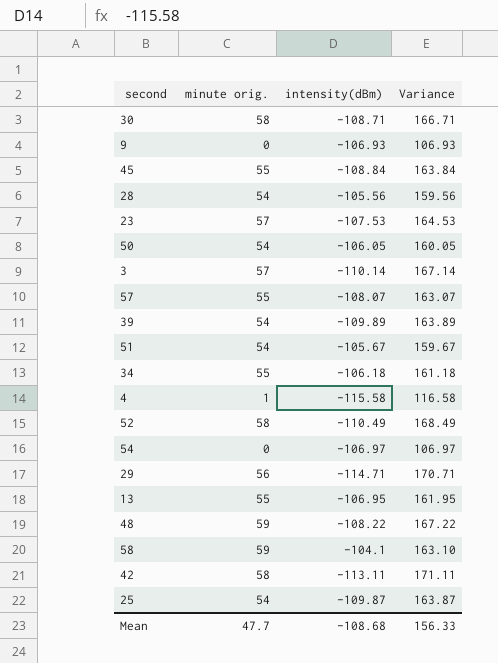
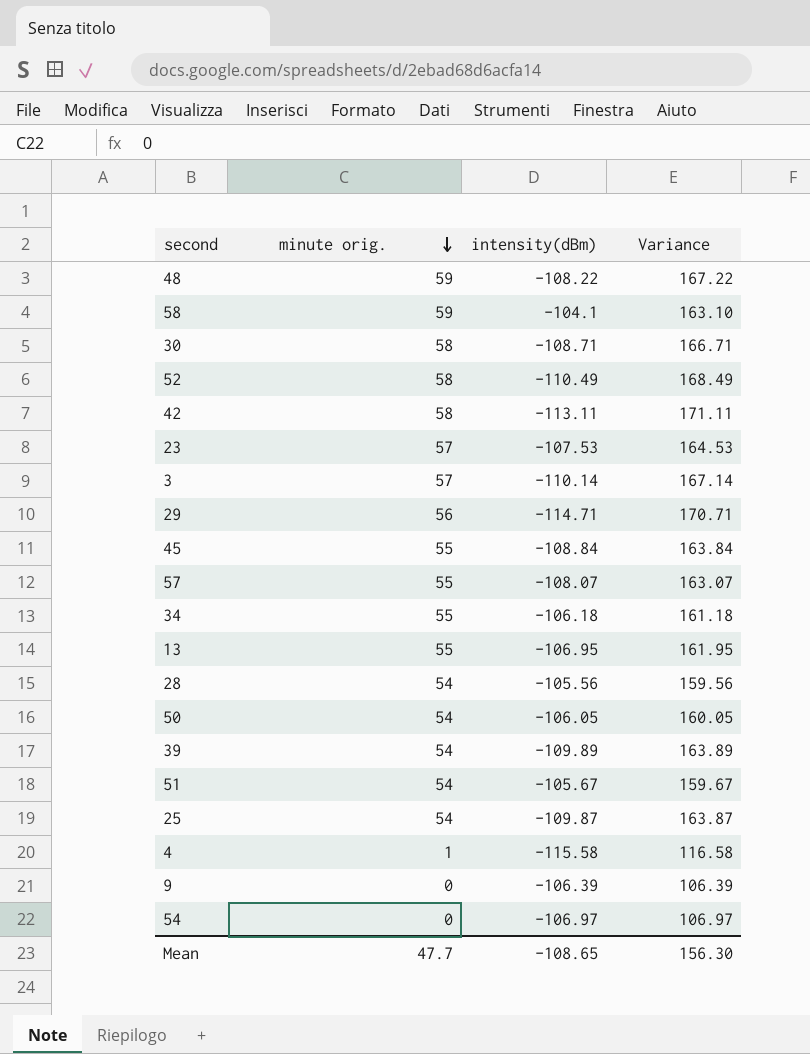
row order: none -> minute orig. descending
9 | intensity(dBm): -106.93 -> -106.39
9 | Variance: 106.93 -> 106.39
Mean | intensity(dBm): -108.68 -> -108.65
Mean | Variance: 156.33 -> 156.30

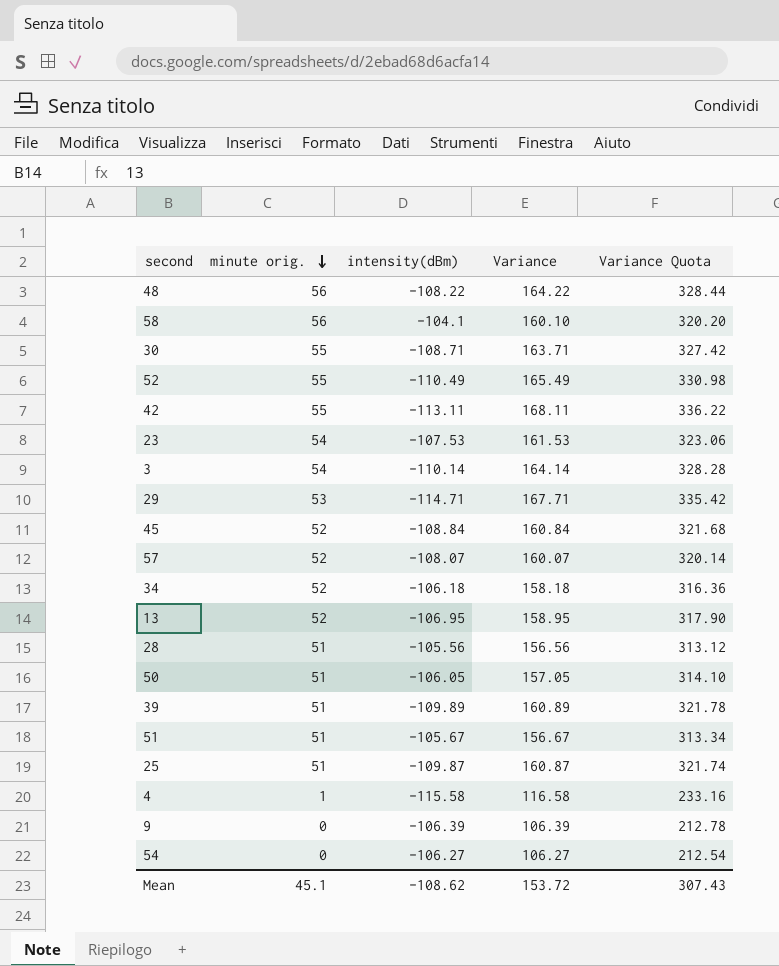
column Variance Quota | formula: none -> [Variance] * 2
48 | minute orig.: 59 -> 56
48 | Variance: 167.22 -> 164.22
58 | minute orig.: 59 -> 56
58 | Variance: 163.10 -> 160.10
30 | minute orig.: 58 -> 55
30 | Variance: 166.71 -> 163.71
52 | minute orig.: 58 -> 55
52 | Variance: 168.49 -> 165.49
42 | minute orig.: 58 -> 55
42 | Variance: 171.11 -> 168.11
23 | minute orig.: 57 -> 54
23 | Variance: 164.53 -> 161.53
3 | minute orig.: 57 -> 54
3 | Variance: 167.14 -> 164.14
29 | minute orig.: 56 -> 53
29 | Variance: 170.71 -> 167.71
45 | minute orig.: 55 -> 52
45 | Variance: 163.84 -> 160.84
57 | minute orig.: 55 -> 52
57 | Variance: 163.07 -> 160.07
34 | minute orig.: 55 -> 52
34 | Variance: 161.18 -> 158.18
13 | minute orig.: 55 -> 52
13 | Variance: 161.95 -> 158.95
28 | minute orig.: 54 -> 51
28 | Variance: 159.56 -> 156.56
50 | minute orig.: 54 -> 51
50 | Variance: 160.05 -> 157.05
39 | minute orig.: 54 -> 51
39 | Variance: 163.89 -> 160.89
51 | minute orig.: 54 -> 51
51 | Variance: 159.67 -> 156.67
25 | minute orig.: 54 -> 51
25 | Variance: 163.87 -> 160.87
54 | intensity(dBm): -106.97 -> -106.27
54 | Variance: 106.97 -> 106.27
Mean | minute orig.: 47.7 -> 45.1
Mean | intensity(dBm): -108.65 -> -108.62
Mean | Variance: 156.30 -> 153.72

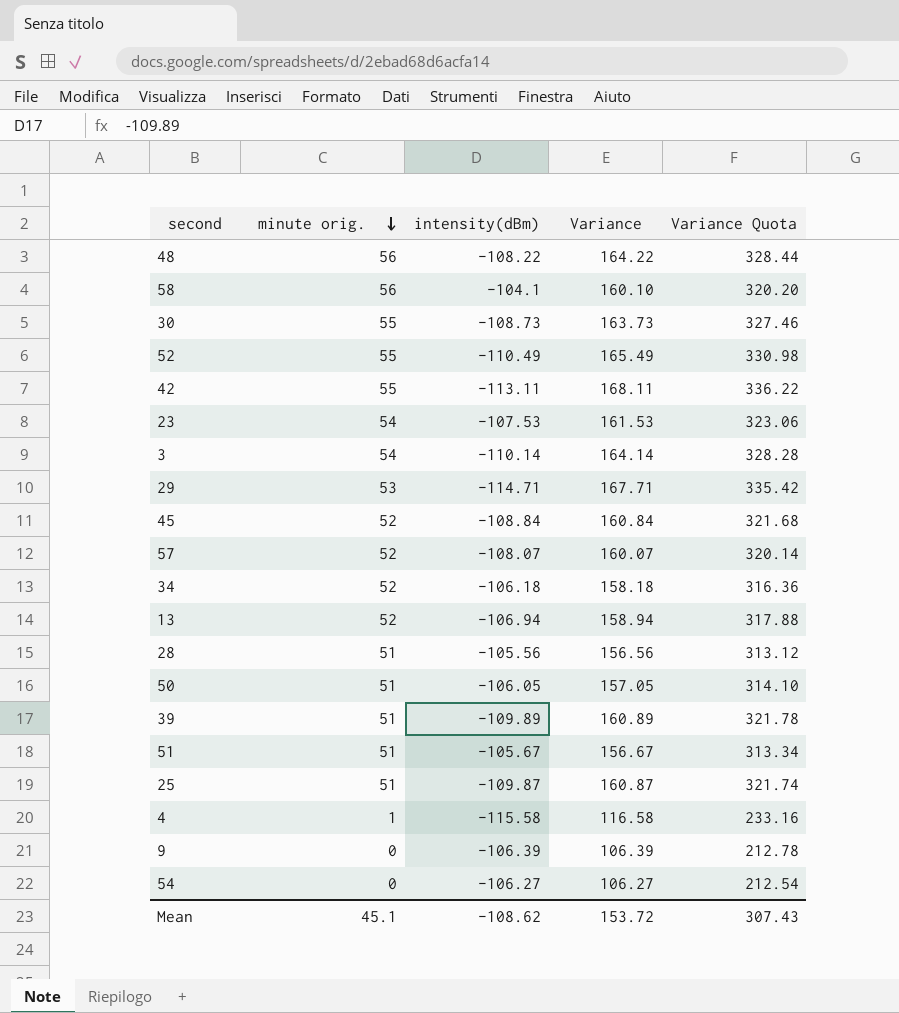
30 | intensity(dBm): -108.71 -> -108.73
30 | Variance: 163.71 -> 163.73
30 | Variance Quota: 327.42 -> 327.46
13 | intensity(dBm): -106.95 -> -106.94
13 | Variance: 158.95 -> 158.94
13 | Variance Quota: 317.90 -> 317.88

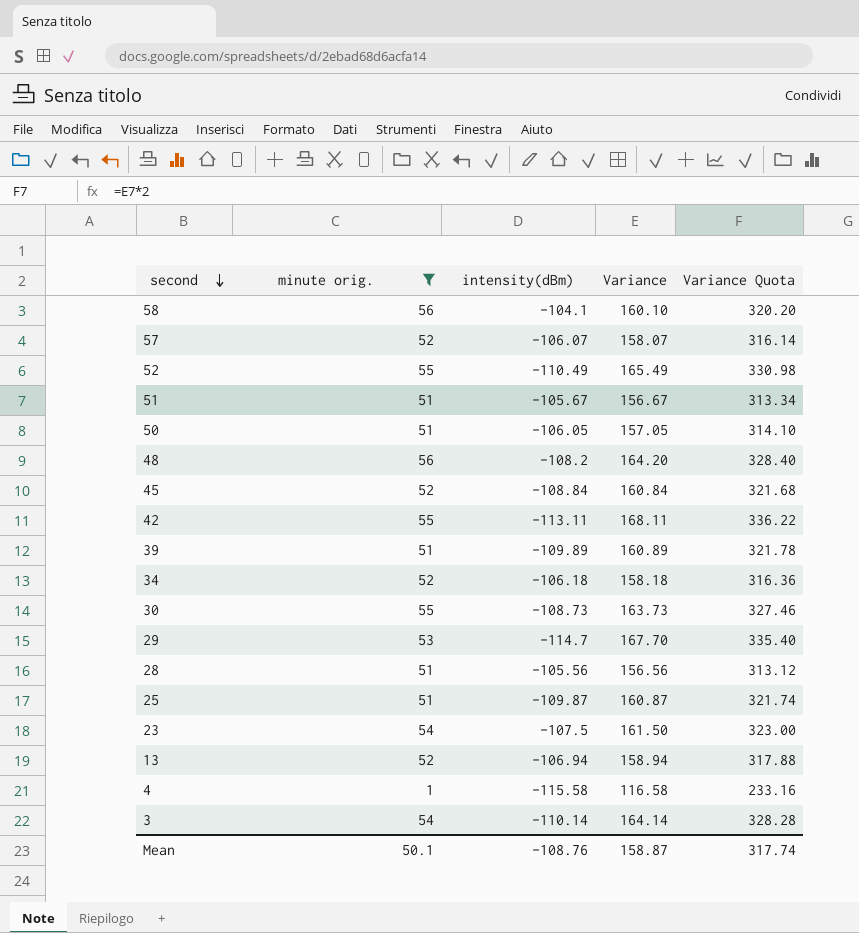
filter: none -> minute orig. != 0
row order: minute orig. descending -> second descending
57 | intensity(dBm): -108.07 -> -106.07
57 | Variance: 160.07 -> 158.07
57 | Variance Quota: 320.14 -> 316.14
48 | intensity(dBm): -108.22 -> -108.2
48 | Variance: 164.22 -> 164.20
48 | Variance Quota: 328.44 -> 328.40
29 | intensity(dBm): -114.71 -> -114.7
29 | Variance: 167.71 -> 167.70
29 | Variance Quota: 335.42 -> 335.40
23 | intensity(dBm): -107.53 -> -107.5
23 | Variance: 161.53 -> 161.50
23 | Variance Quota: 323.06 -> 323.00
Mean | minute orig.: 45.1 -> 50.1
Mean | intensity(dBm): -108.62 -> -108.76
Mean | Variance: 153.72 -> 158.87
Mean | Variance Quota: 307.43 -> 317.74

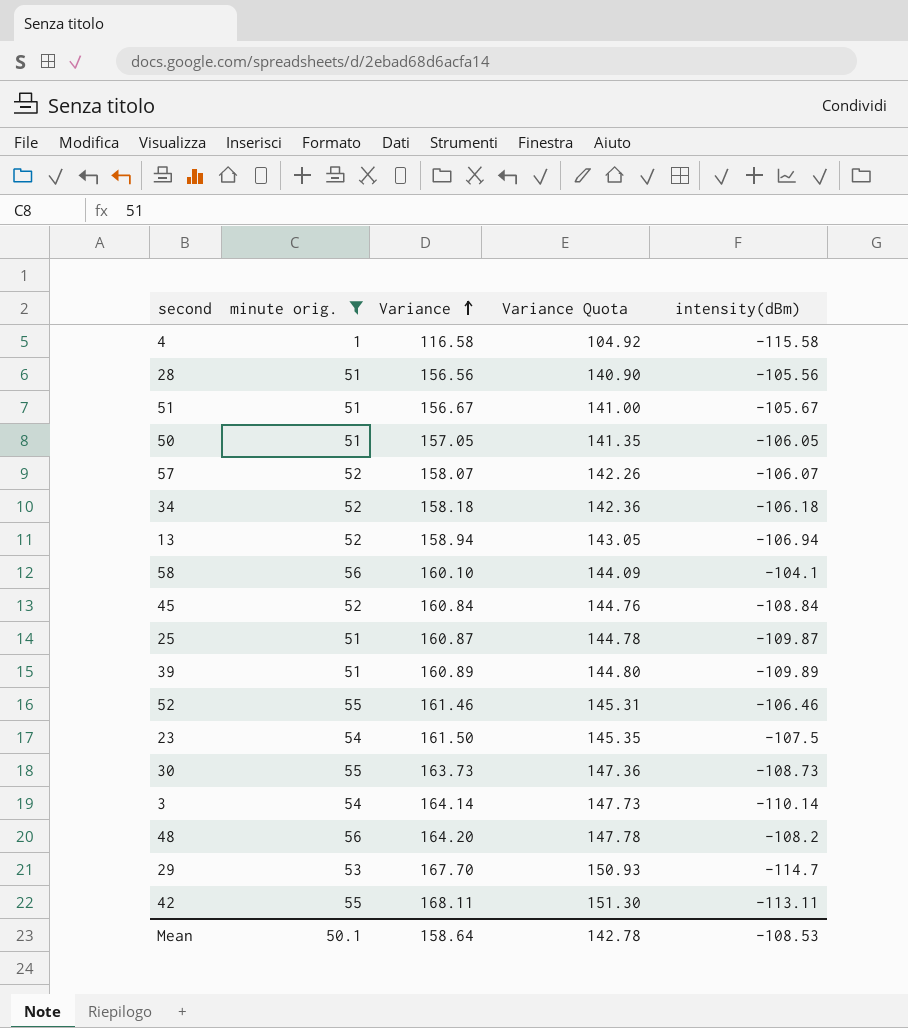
row order: second descending -> Variance ascending
column Variance Quota | formula: [Variance] * 2 -> [Variance] * 0.9
column intensity(dBm) | position: 3 -> 5
52 | Variance: 165.49 -> 161.46
52 | intensity(dBm): -110.49 -> -106.46
Mean | Variance: 158.87 -> 158.64
Mean | Variance Quota: 317.74 -> 142.78
Mean | intensity(dBm): -108.76 -> -108.53

